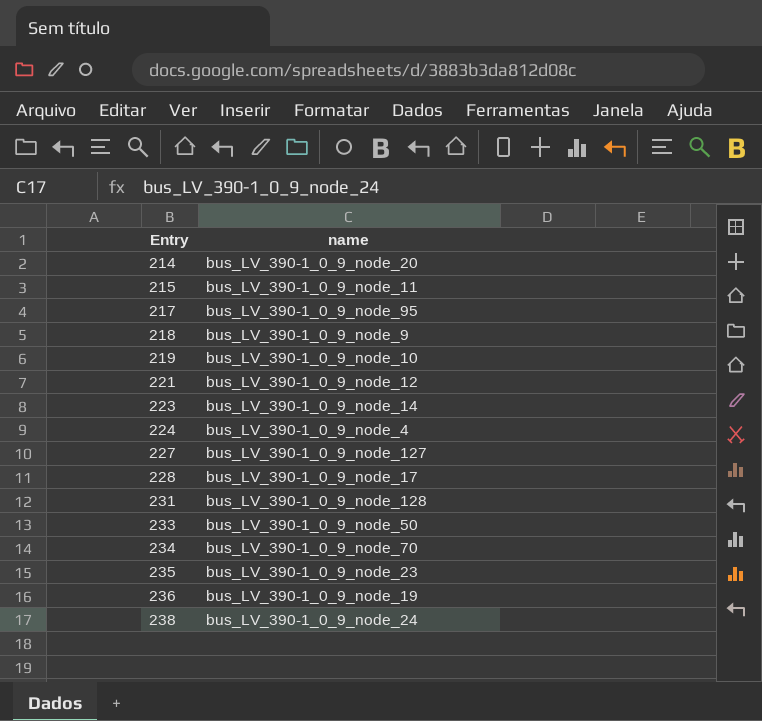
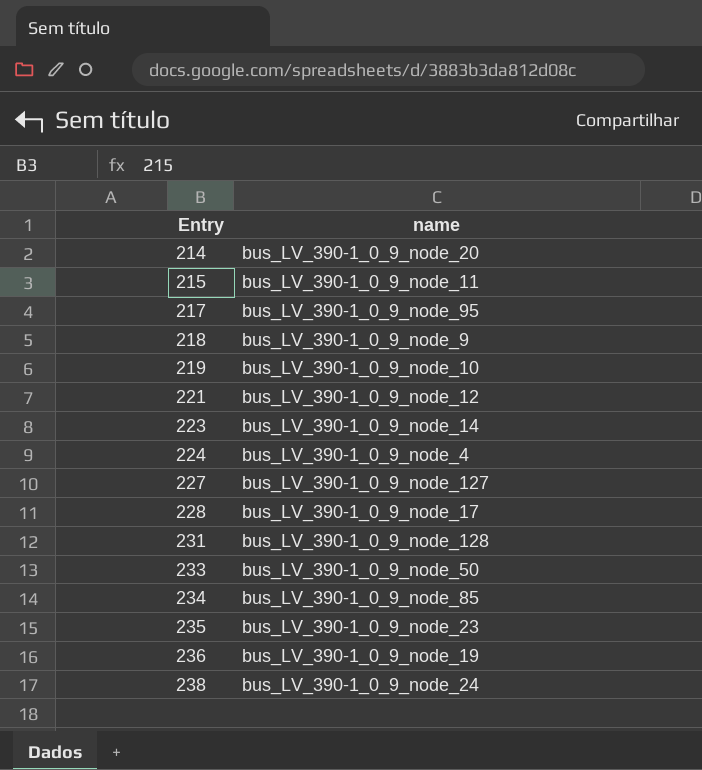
234 | name: bus_LV_390-1_0_9_node_70 -> bus_LV_390-1_0_9_node_85

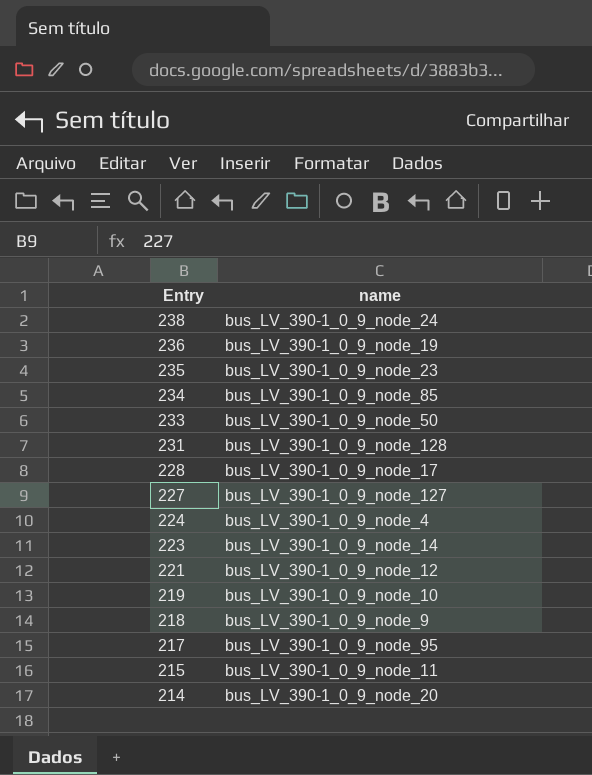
row order: Entry ascending -> Entry descending

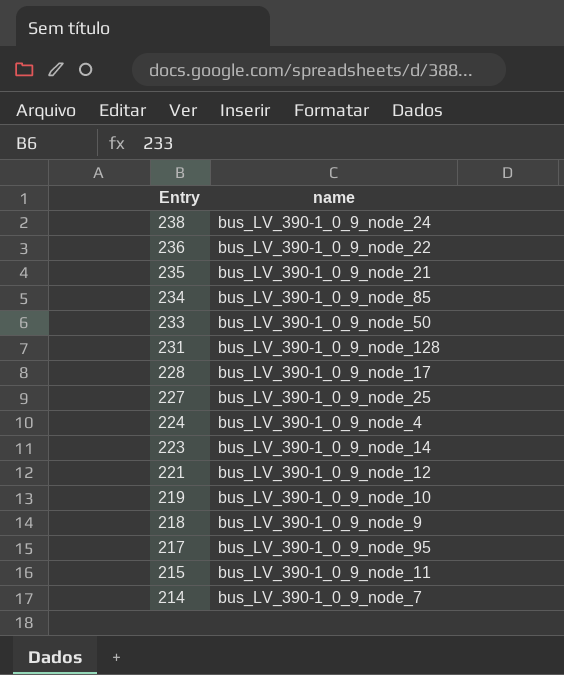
236 | name: bus_LV_390-1_0_9_node_19 -> bus_LV_390-1_0_9_node_22
235 | name: bus_LV_390-1_0_9_node_23 -> bus_LV_390-1_0_9_node_21
227 | name: bus_LV_390-1_0_9_node_127 -> bus_LV_390-1_0_9_node_25
214 | name: bus_LV_390-1_0_9_node_20 -> bus_LV_390-1_0_9_node_7

